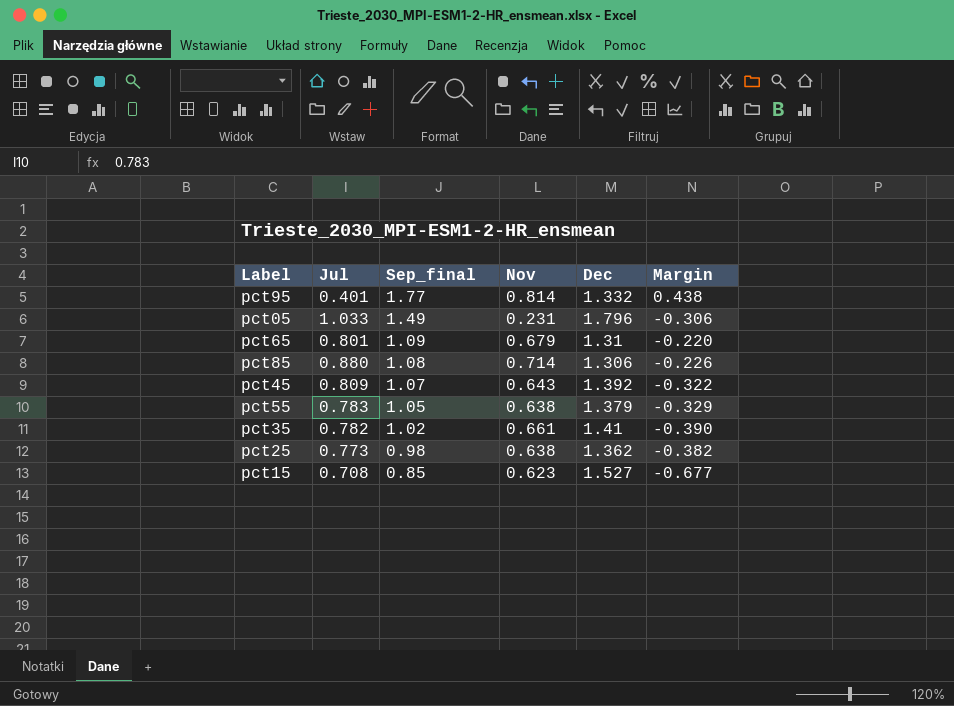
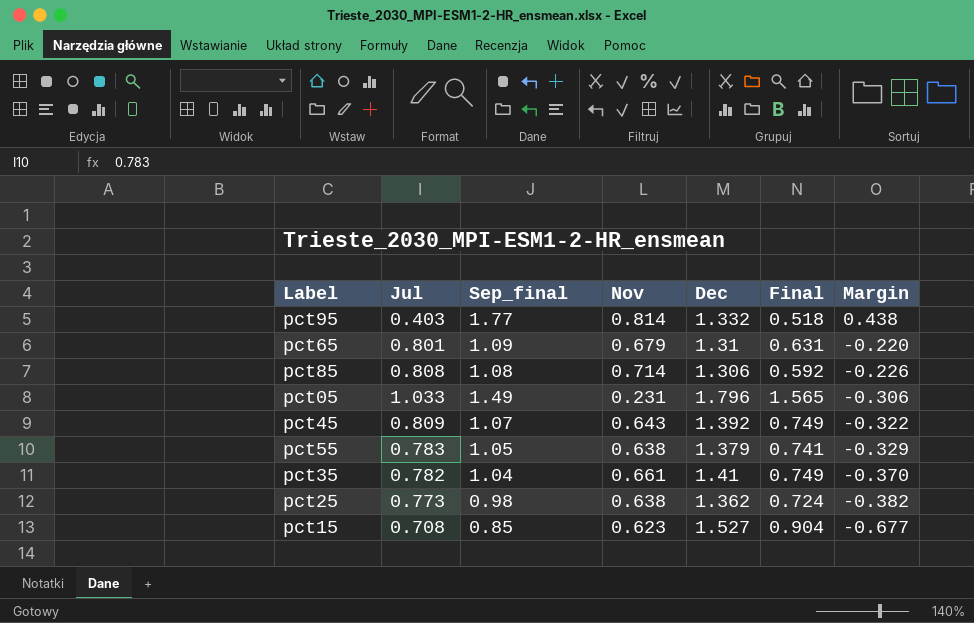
row order: Sep_final descending -> Margin descending
column Final | formula: none -> [Dec] - [Nov]
pct95 | Jul: 0.401 -> 0.403
pct85 | Jul: 0.880 -> 0.808
pct35 | Sep_final: 1.02 -> 1.04
pct35 | Margin: -0.390 -> -0.370

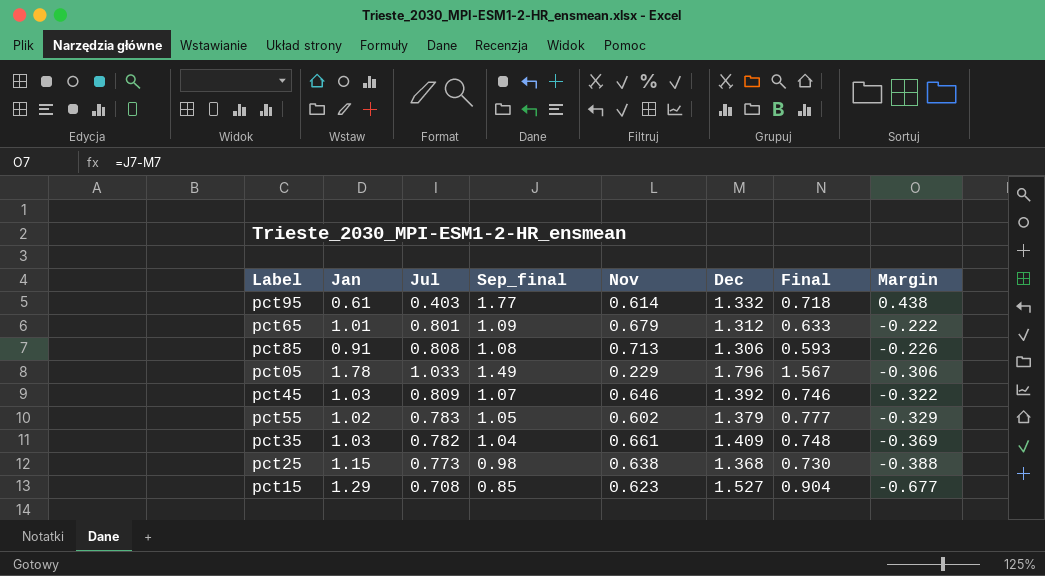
column Jan | position: none -> 2
pct95 | Nov: 0.814 -> 0.614
pct95 | Final: 0.518 -> 0.718
pct65 | Dec: 1.31 -> 1.312
pct65 | Final: 0.631 -> 0.633
pct65 | Margin: -0.220 -> -0.222
pct85 | Nov: 0.714 -> 0.713
pct85 | Final: 0.592 -> 0.593
pct05 | Nov: 0.231 -> 0.229
pct05 | Final: 1.565 -> 1.567
pct45 | Nov: 0.643 -> 0.646
pct45 | Final: 0.749 -> 0.746
pct55 | Nov: 0.638 -> 0.602
pct55 | Final: 0.741 -> 0.777
pct35 | Dec: 1.41 -> 1.409
pct35 | Final: 0.749 -> 0.748
pct35 | Margin: -0.370 -> -0.369
pct25 | Dec: 1.362 -> 1.368
pct25 | Final: 0.724 -> 0.730
pct25 | Margin: -0.382 -> -0.388

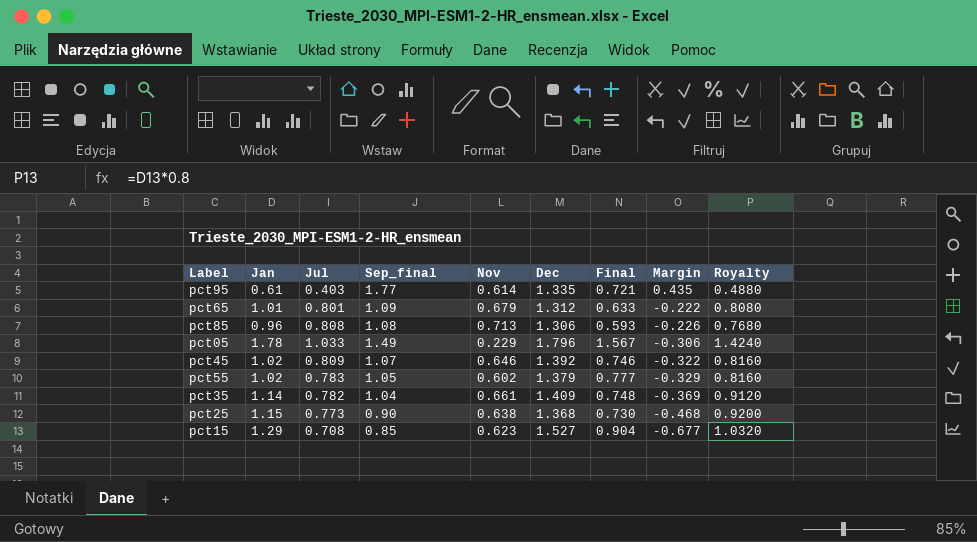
column Royalty | formula: none -> [Jan] * 0.8
pct95 | Dec: 1.332 -> 1.335
pct95 | Final: 0.718 -> 0.721
pct95 | Margin: 0.438 -> 0.435
pct85 | Jan: 0.91 -> 0.96
pct45 | Jan: 1.03 -> 1.02
pct35 | Jan: 1.03 -> 1.14
pct25 | Sep_final: 0.98 -> 0.90
pct25 | Margin: -0.388 -> -0.468

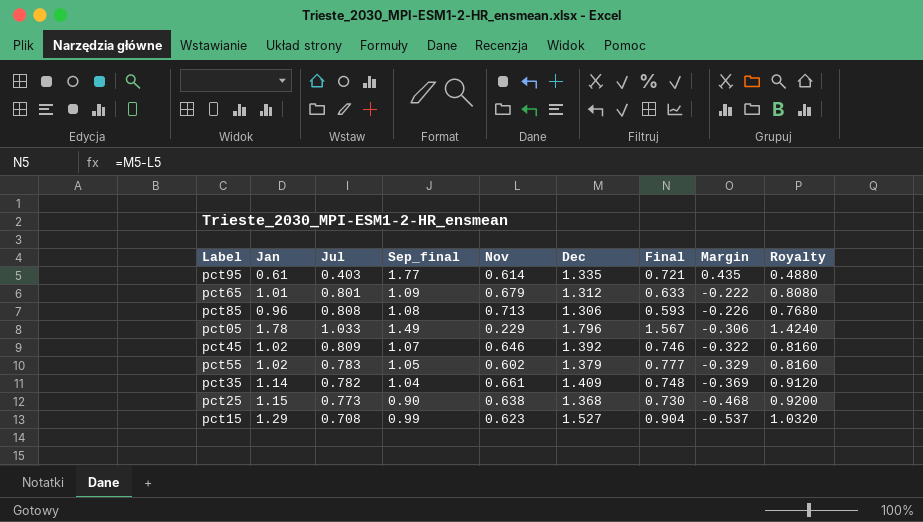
pct15 | Sep_final: 0.85 -> 0.99
pct15 | Margin: -0.677 -> -0.537

